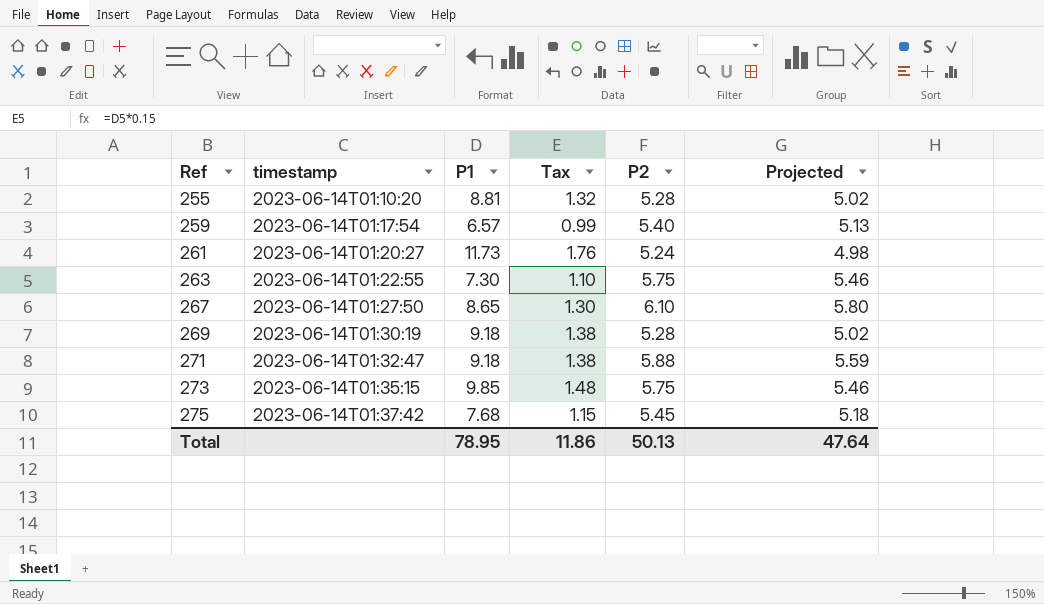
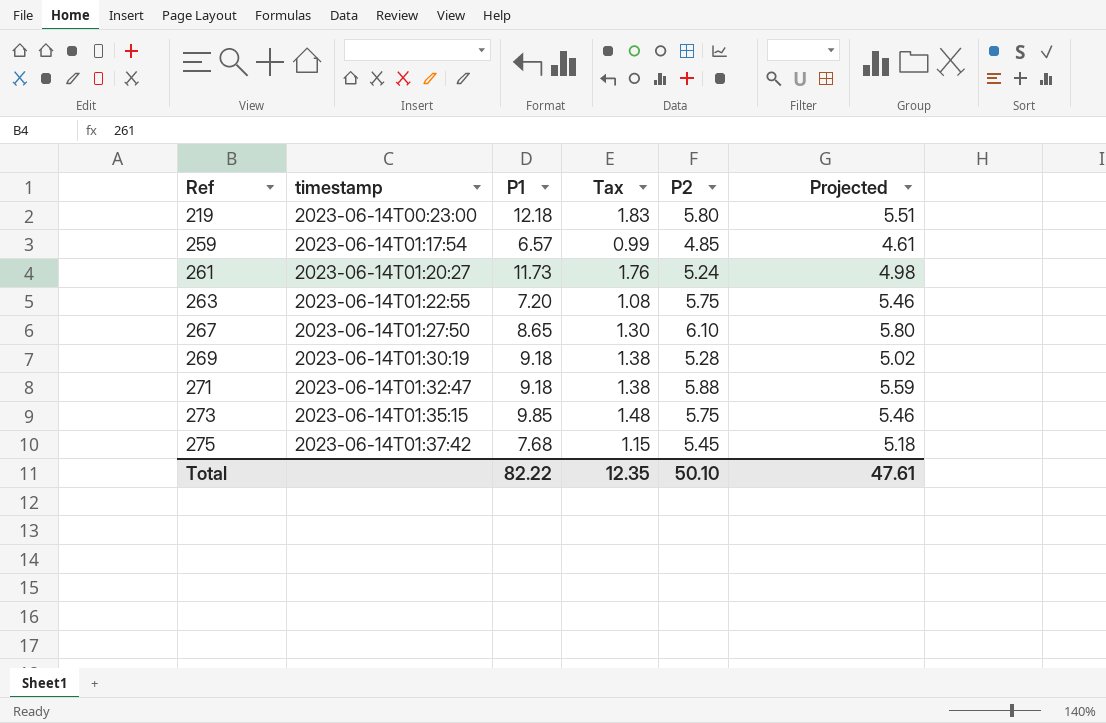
row 255: 2023-06-14T01:10:20 | 8.81 | 1.32 | 5.28 | 5.02 -> none
row 219: none -> 2023-06-14T00:23:00 | 12.18 | 1.83 | 5.80 | 5.51
259 | P2: 5.40 -> 4.85
259 | Projected: 5.13 -> 4.61
263 | P1: 7.30 -> 7.20
263 | Tax: 1.10 -> 1.08
Total | P1: 78.95 -> 82.22
Total | Tax: 11.86 -> 12.35
Total | P2: 50.13 -> 50.10
Total | Projected: 47.64 -> 47.61

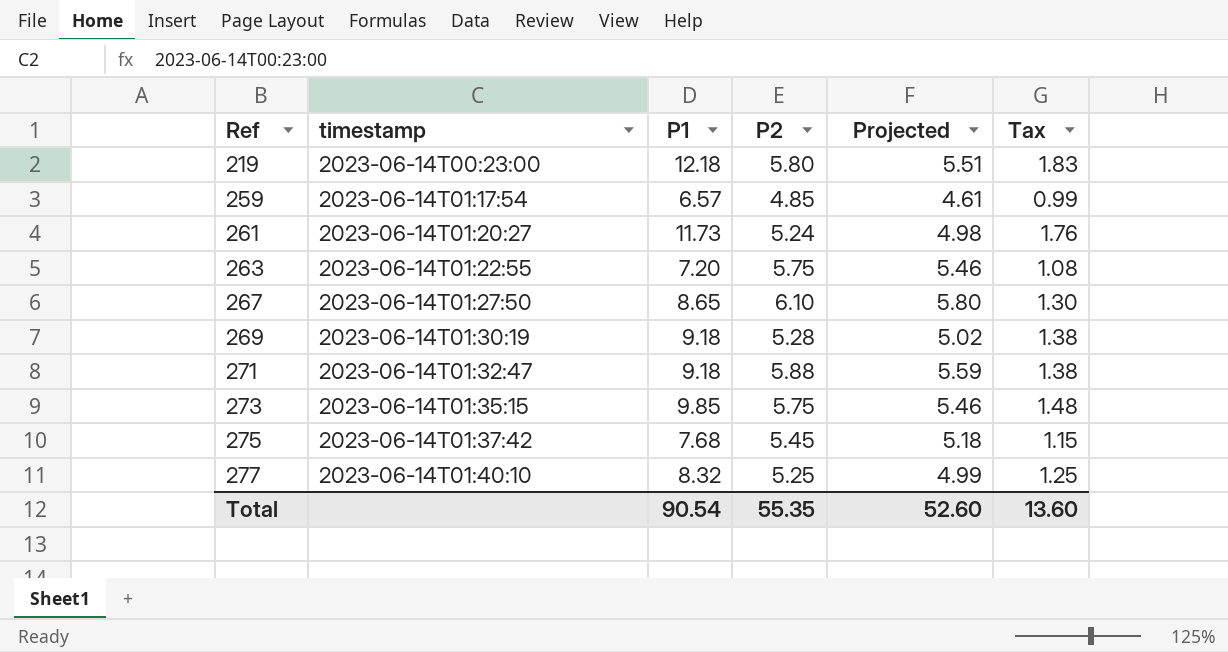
column Tax | position: 4 -> 6
row 277: none -> 2023-06-14T01:40:10 | 8.32 | 5.25 | 4.99 | 1.25
Total | P1: 82.22 -> 90.54
Total | P2: 50.10 -> 55.35
Total | Projected: 47.61 -> 52.60
Total | Tax: 12.35 -> 13.60

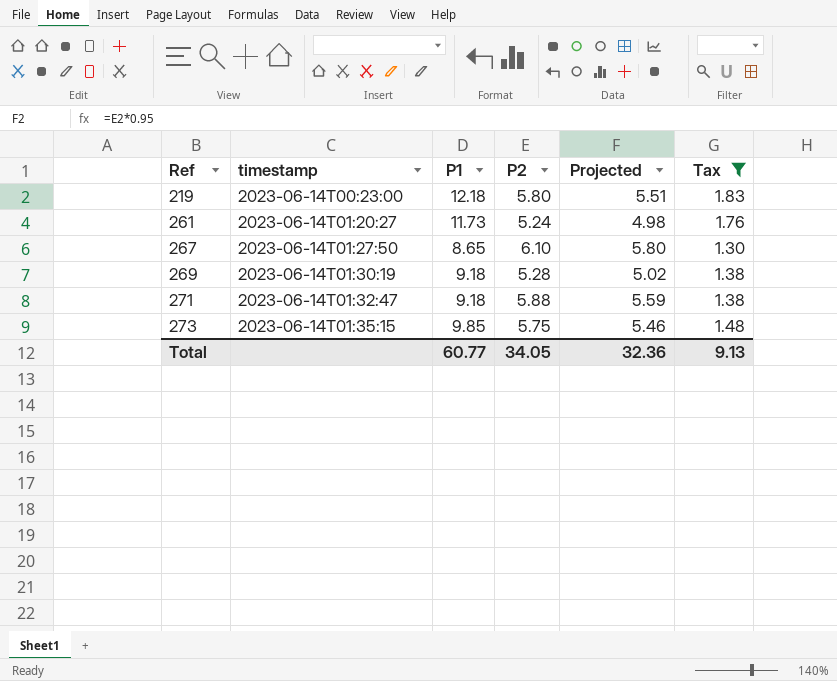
filter: none -> Tax >= 1.30
Total | P1: 90.54 -> 60.77
Total | P2: 55.35 -> 34.05
Total | Projected: 52.60 -> 32.36
Total | Tax: 13.60 -> 9.13

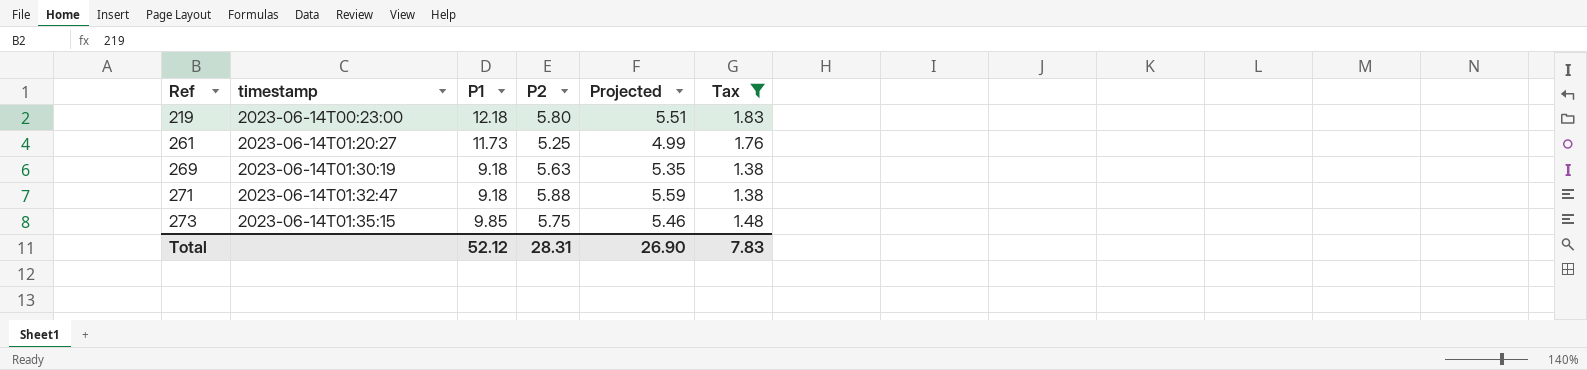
row 267: 2023-06-14T01:27:50 | 8.65 | 6.10 | 5.80 | 1.30 -> none
261 | P2: 5.24 -> 5.25
261 | Projected: 4.98 -> 4.99
269 | P2: 5.28 -> 5.63
269 | Projected: 5.02 -> 5.35
Total | P1: 60.77 -> 52.12
Total | P2: 34.05 -> 28.31
Total | Projected: 32.36 -> 26.90
Total | Tax: 9.13 -> 7.83

